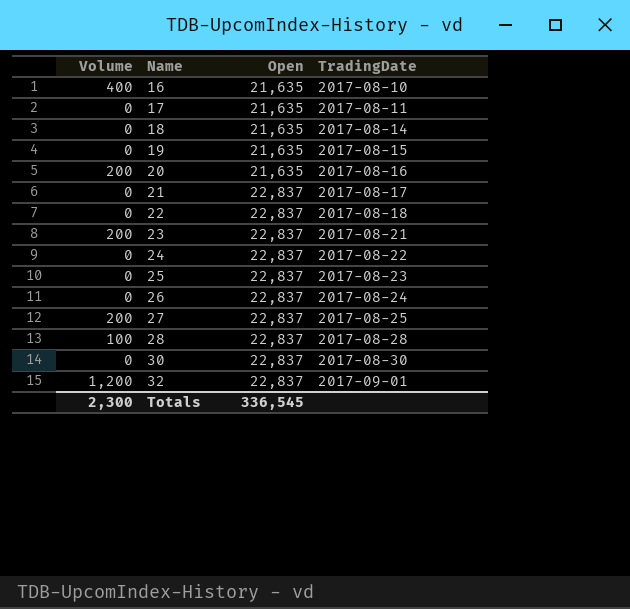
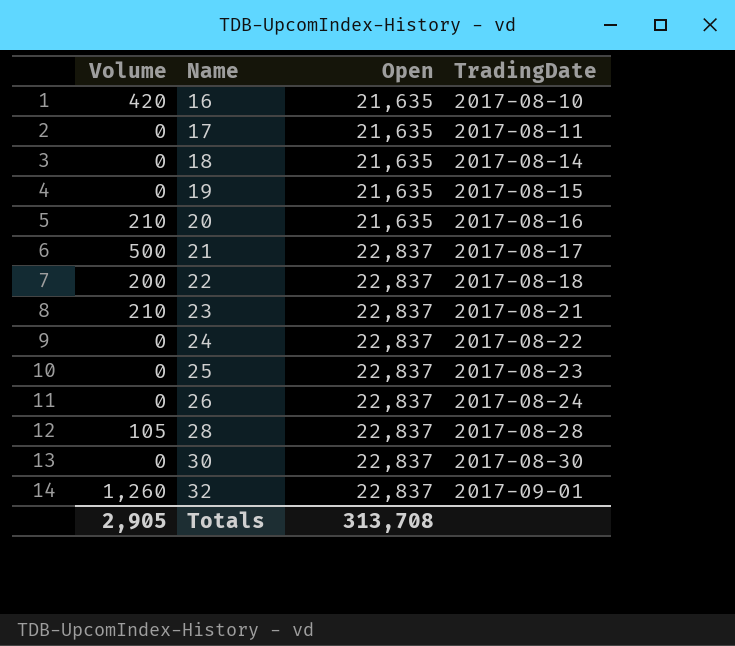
row 27: 200 | 22,837 | 2017-08-25 -> none
16 | Volume: 400 -> 420
20 | Volume: 200 -> 210
21 | Volume: 0 -> 500
22 | Volume: 0 -> 200
23 | Volume: 200 -> 210
28 | Volume: 100 -> 105
32 | Volume: 1,200 -> 1,260
Totals | Volume: 2,300 -> 2,905
Totals | Open: 336,545 -> 313,708

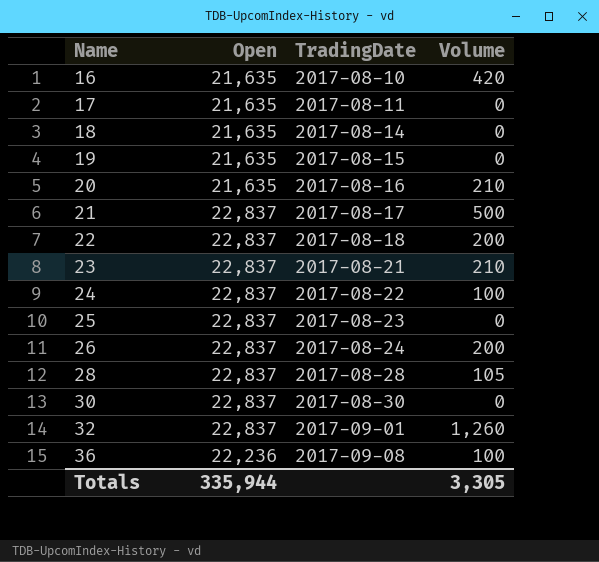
column Volume | position: 1 -> 4
24 | Volume: 0 -> 100
26 | Volume: 0 -> 200
row 36: none -> 22,236 | 2017-09-08 | 100
Totals | Open: 313,708 -> 335,944
Totals | Volume: 2,905 -> 3,305

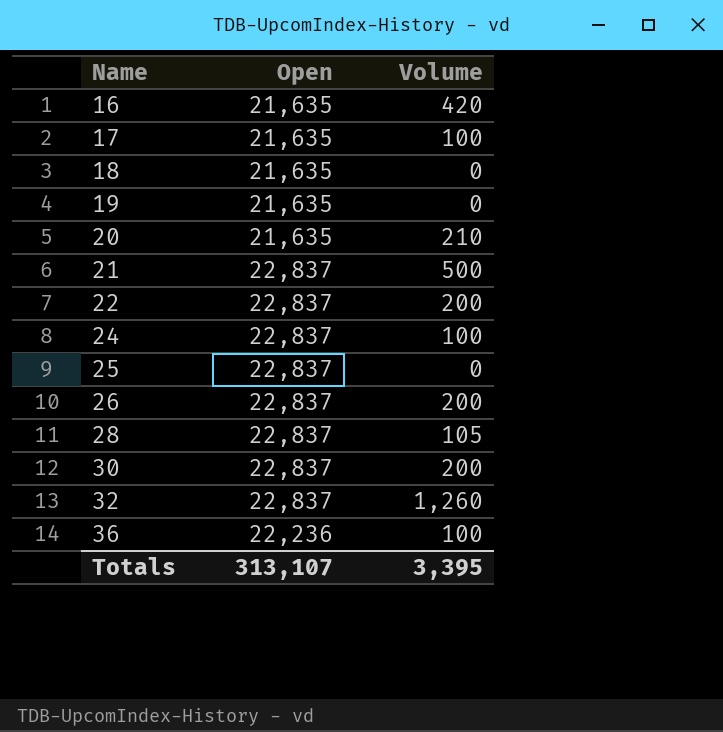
column TradingDate | position: 3 -> none
row 23: 22,837 | 2017-08-21 | 210 -> none
17 | Volume: 0 -> 100
30 | Volume: 0 -> 200
Totals | Open: 335,944 -> 313,107
Totals | Volume: 3,305 -> 3,395

